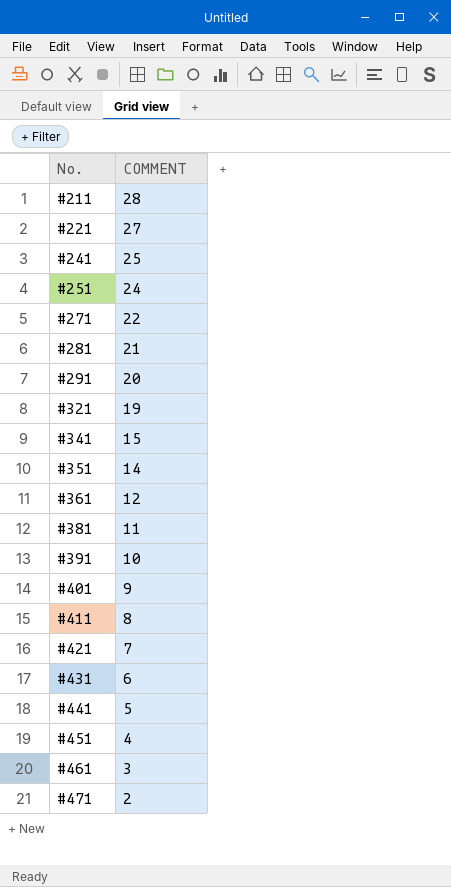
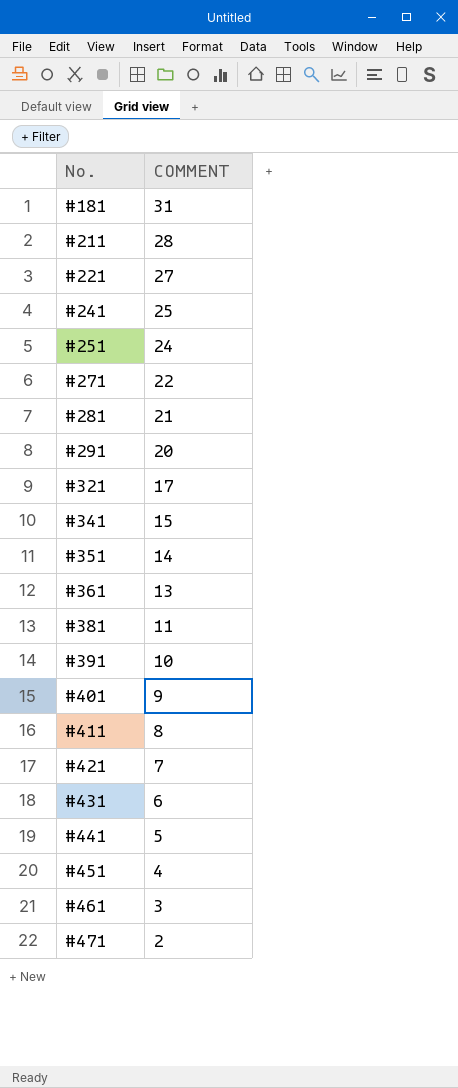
row #181: none -> 31
#321 | COMMENT: 19 -> 17
#361 | COMMENT: 12 -> 13

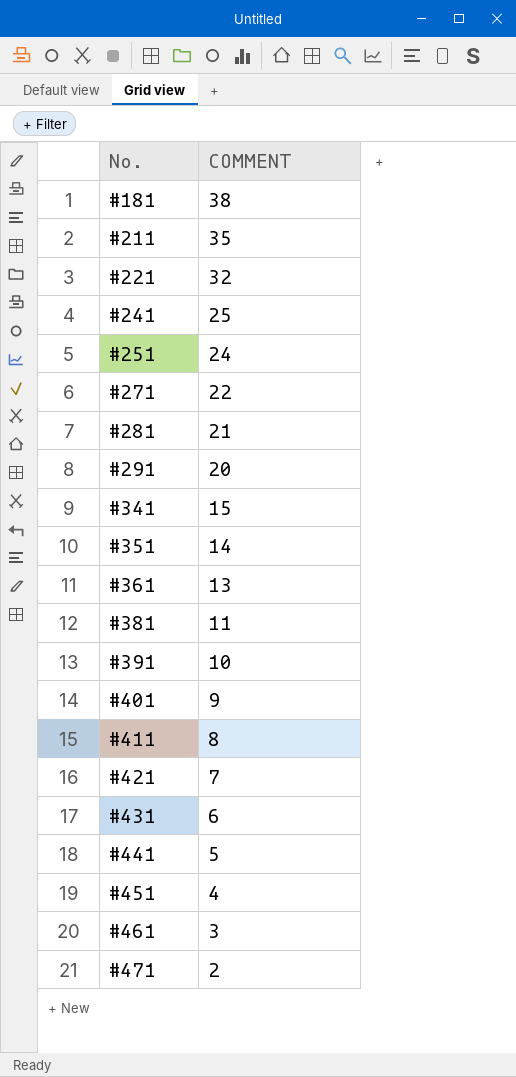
row #321: 17 -> none
#181 | COMMENT: 31 -> 38
#211 | COMMENT: 28 -> 35
#221 | COMMENT: 27 -> 32

